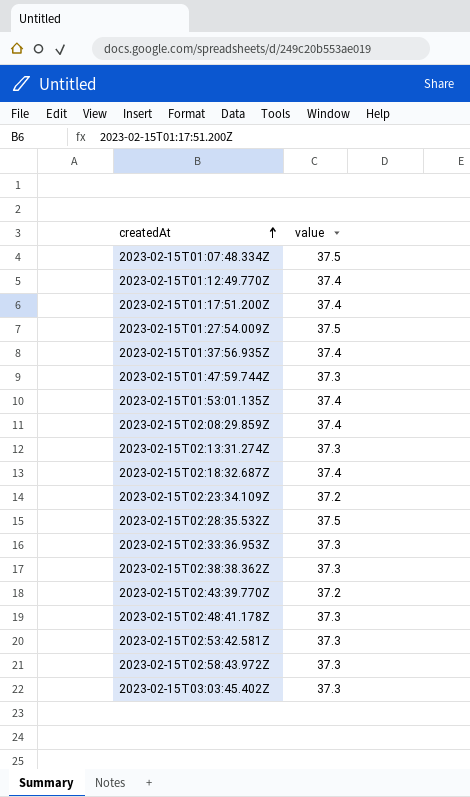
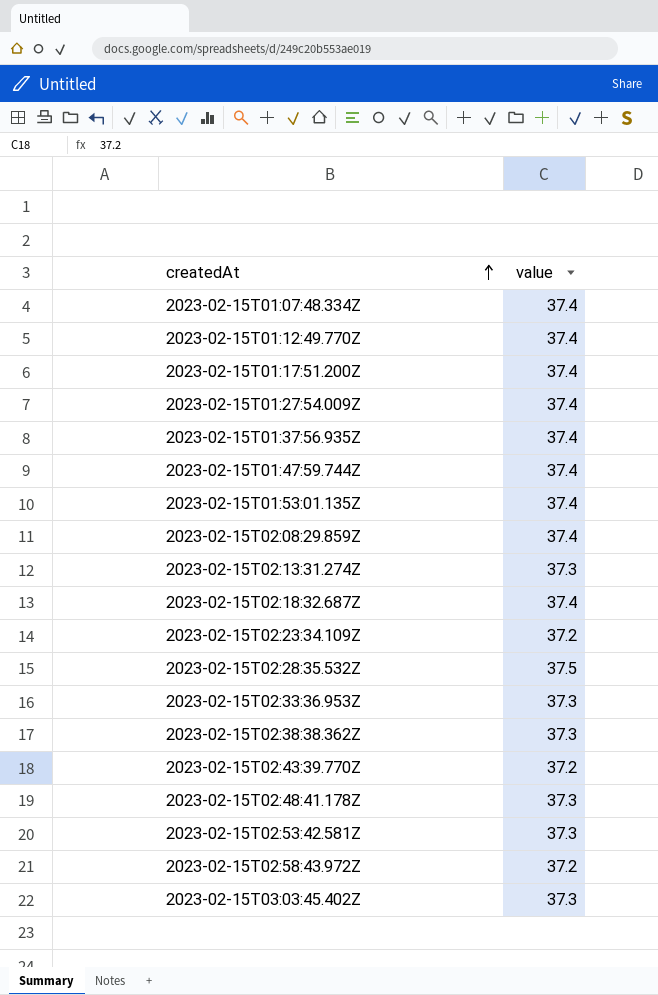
2023-02-15T01:07:48.334Z | value: 37.5 -> 37.4
2023-02-15T01:27:54.009Z | value: 37.5 -> 37.4
2023-02-15T01:47:59.744Z | value: 37.3 -> 37.4
2023-02-15T02:58:43.972Z | value: 37.3 -> 37.2

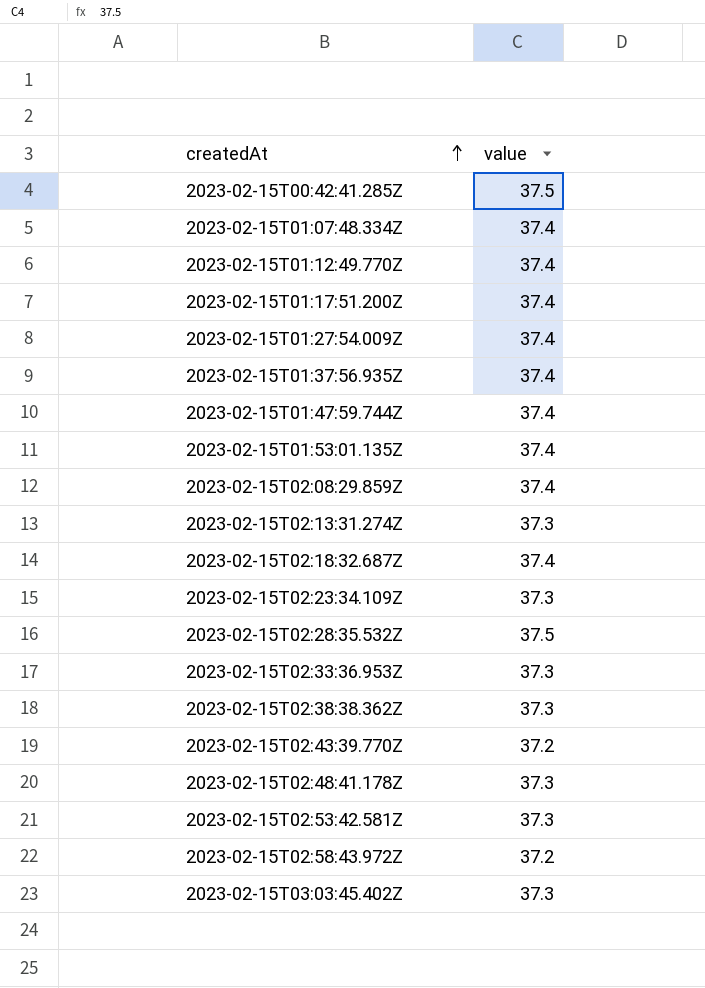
row 2023-02-15T00:42:41.285Z: none -> 37.5
2023-02-15T02:23:34.109Z | value: 37.2 -> 37.3

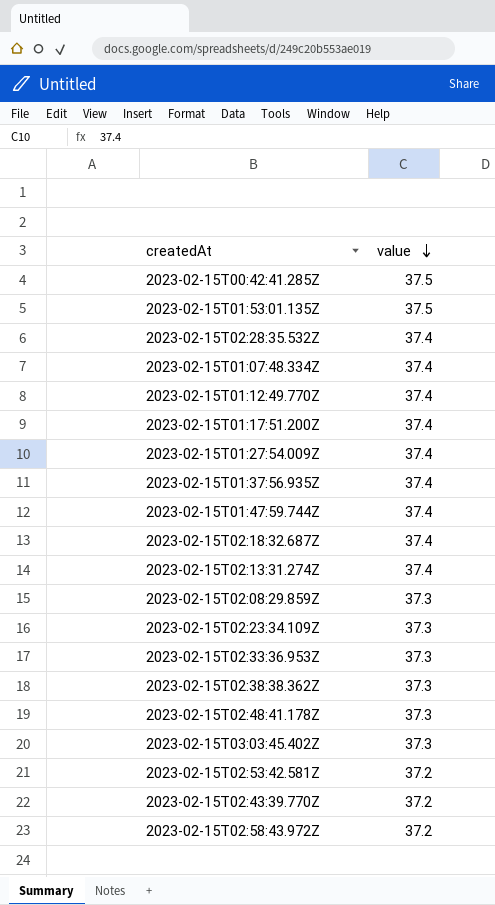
row order: createdAt ascending -> value descending
2023-02-15T01:53:01.135Z | value: 37.4 -> 37.5
2023-02-15T02:28:35.532Z | value: 37.5 -> 37.4
2023-02-15T02:13:31.274Z | value: 37.3 -> 37.4
2023-02-15T02:08:29.859Z | value: 37.4 -> 37.3
2023-02-15T02:53:42.581Z | value: 37.3 -> 37.2

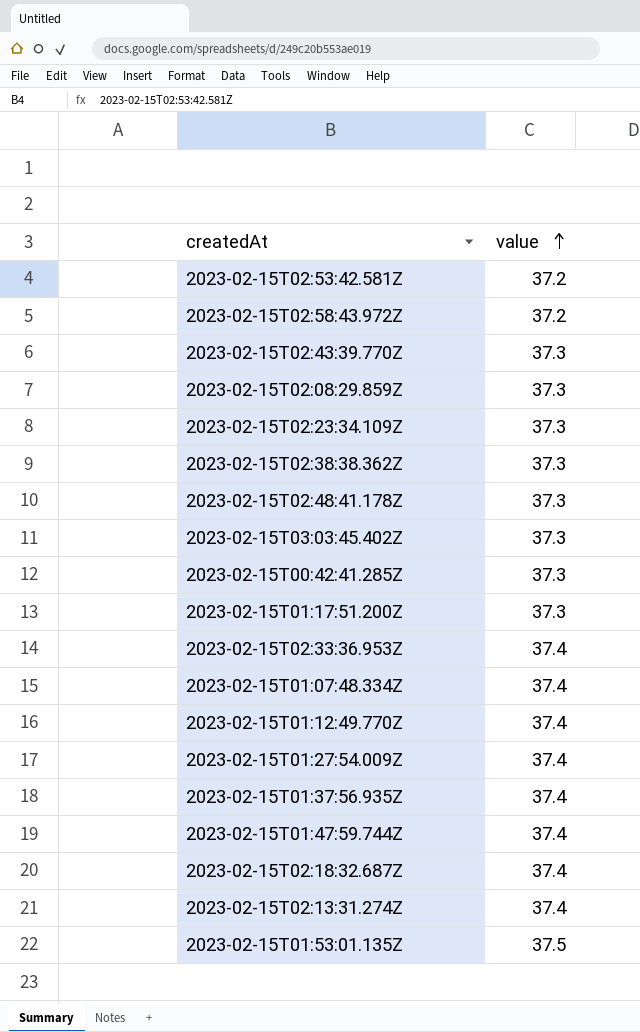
row order: value descending -> value ascending
row 2023-02-15T02:28:35.532Z: 37.4 -> none
2023-02-15T02:43:39.770Z | value: 37.2 -> 37.3
2023-02-15T00:42:41.285Z | value: 37.5 -> 37.3
2023-02-15T01:17:51.200Z | value: 37.4 -> 37.3
2023-02-15T02:33:36.953Z | value: 37.3 -> 37.4

